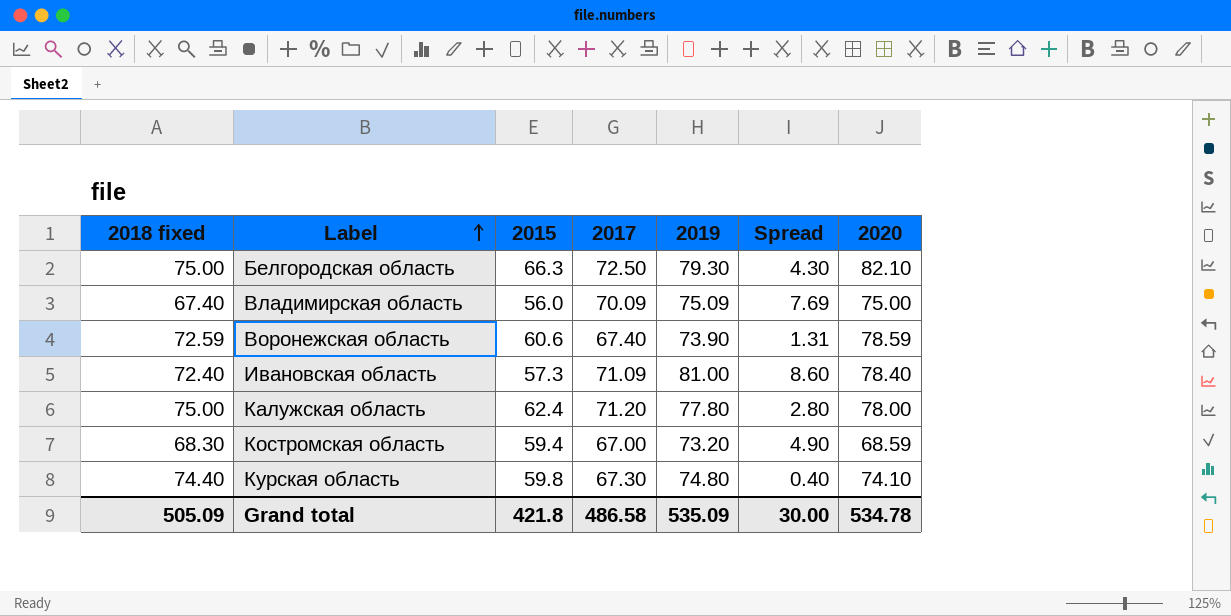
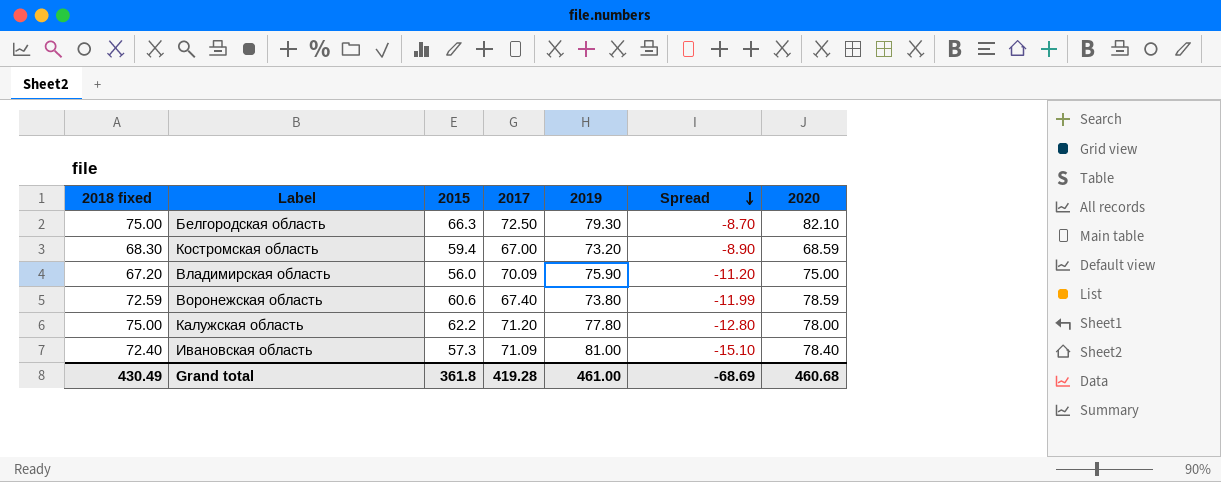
row order: Label ascending -> Spread descending
column Spread | formula: [2019] - [2018 fixed] -> [2015] - [2018 fixed]
row Курская область: 74.40 | 59.8 | 67.30 | 74.80 | 0.40 | 74.10 -> none
Владимирская область | 2018 fixed: 67.40 -> 67.20
Владимирская область | 2019: 75.09 -> 75.90
Воронежская область | 2019: 73.90 -> 73.80
Калужская область | 2015: 62.4 -> 62.2
Grand total | 2018 fixed: 505.09 -> 430.49
Grand total | 2015: 421.8 -> 361.8
Grand total | 2017: 486.58 -> 419.28
Grand total | 2019: 535.09 -> 461.00
Grand total | Spread: 30.00 -> -68.69
Grand total | 2020: 534.78 -> 460.68

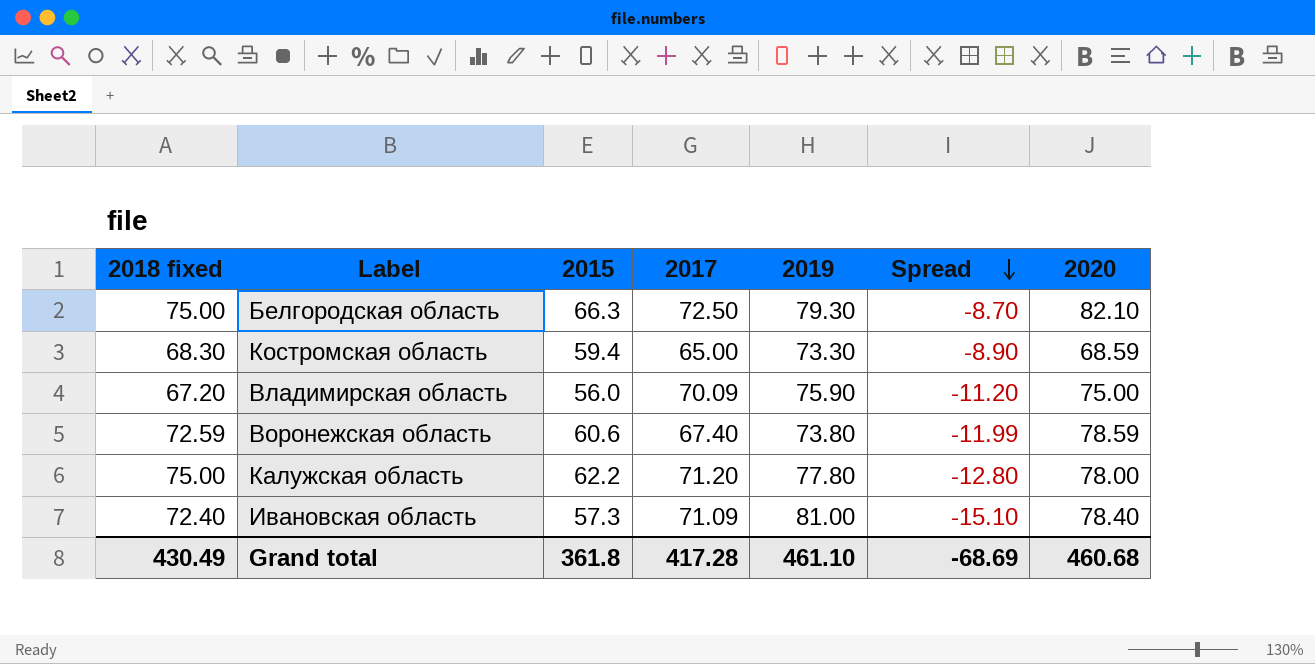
Костромская область | 2017: 67.00 -> 65.00
Костромская область | 2019: 73.20 -> 73.30
Grand total | 2017: 419.28 -> 417.28
Grand total | 2019: 461.00 -> 461.10

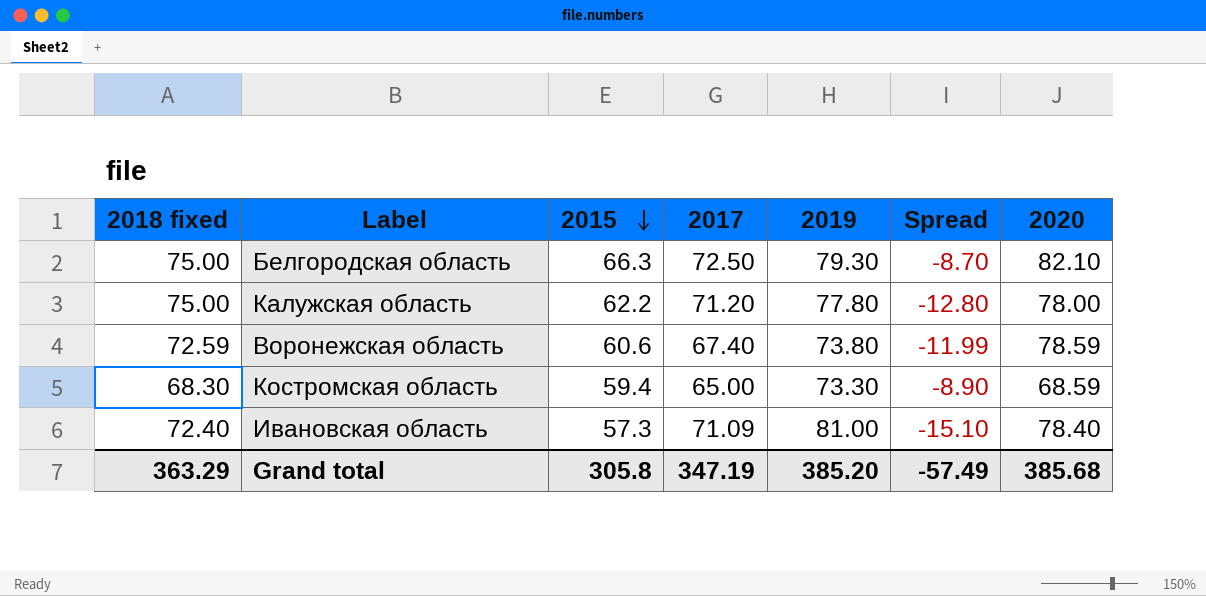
row order: Spread descending -> 2015 descending
row Владимирская область: 67.20 | 56.0 | 70.09 | 75.90 | -11.20 | 75.00 -> none
Grand total | 2018 fixed: 430.49 -> 363.29
Grand total | 2015: 361.8 -> 305.8
Grand total | 2017: 417.28 -> 347.19
Grand total | 2019: 461.10 -> 385.20
Grand total | Spread: -68.69 -> -57.49
Grand total | 2020: 460.68 -> 385.68

